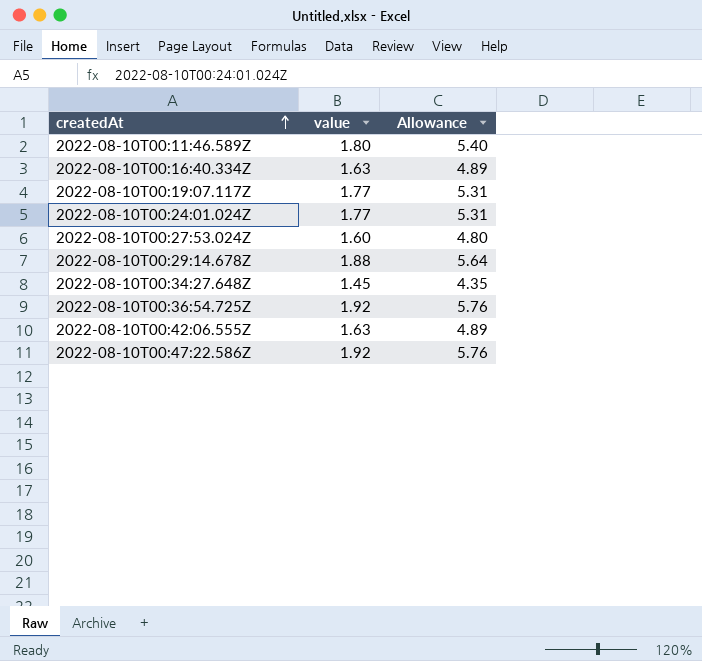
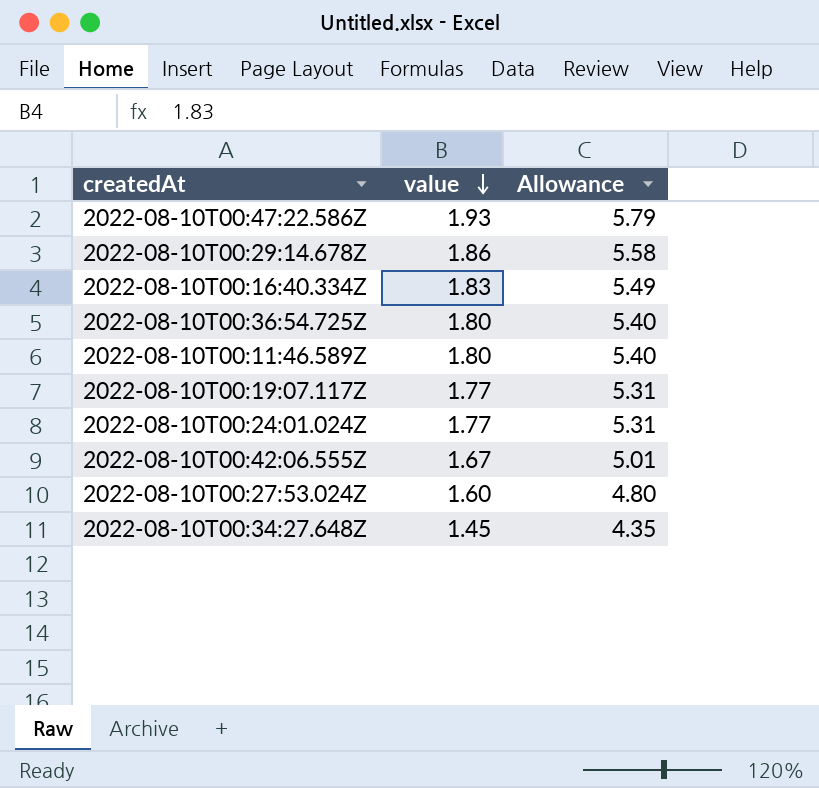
row order: createdAt ascending -> value descending
2022-08-10T00:47:22.586Z | value: 1.92 -> 1.93
2022-08-10T00:47:22.586Z | Allowance: 5.76 -> 5.79
2022-08-10T00:29:14.678Z | value: 1.88 -> 1.86
2022-08-10T00:29:14.678Z | Allowance: 5.64 -> 5.58
2022-08-10T00:16:40.334Z | value: 1.63 -> 1.83
2022-08-10T00:16:40.334Z | Allowance: 4.89 -> 5.49
2022-08-10T00:36:54.725Z | value: 1.92 -> 1.80
2022-08-10T00:36:54.725Z | Allowance: 5.76 -> 5.40
2022-08-10T00:42:06.555Z | value: 1.63 -> 1.67
2022-08-10T00:42:06.555Z | Allowance: 4.89 -> 5.01

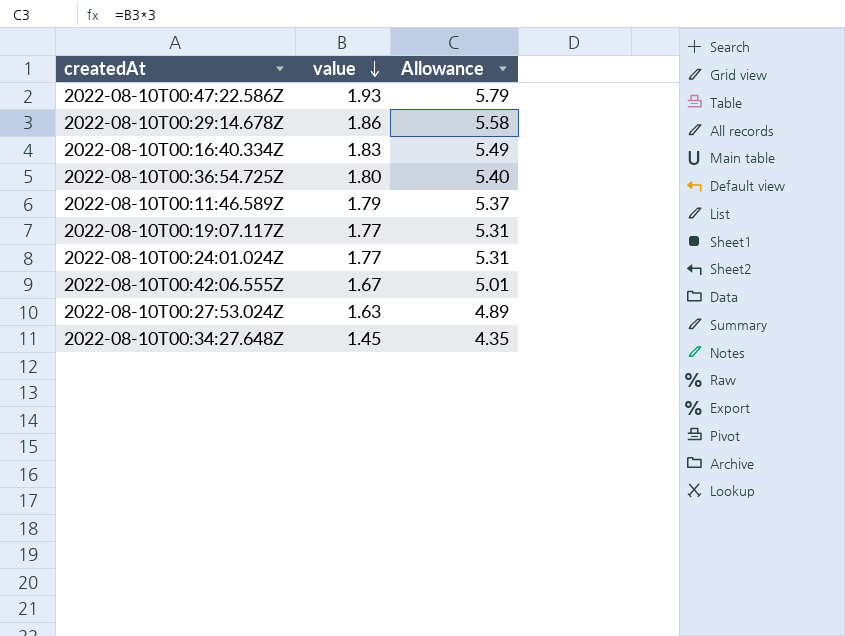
2022-08-10T00:11:46.589Z | value: 1.80 -> 1.79
2022-08-10T00:11:46.589Z | Allowance: 5.40 -> 5.37
2022-08-10T00:27:53.024Z | value: 1.60 -> 1.63
2022-08-10T00:27:53.024Z | Allowance: 4.80 -> 4.89

